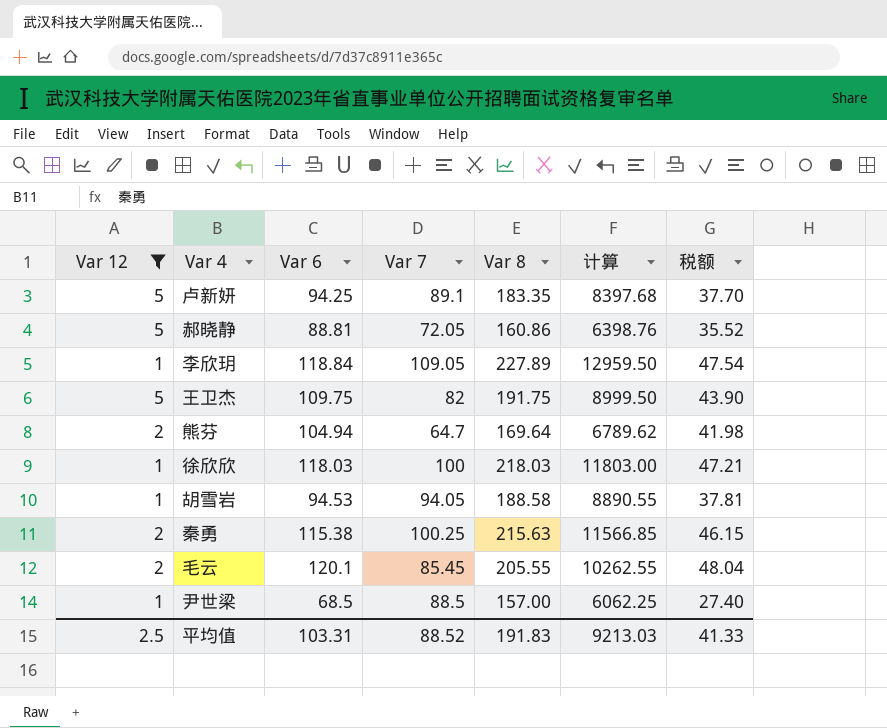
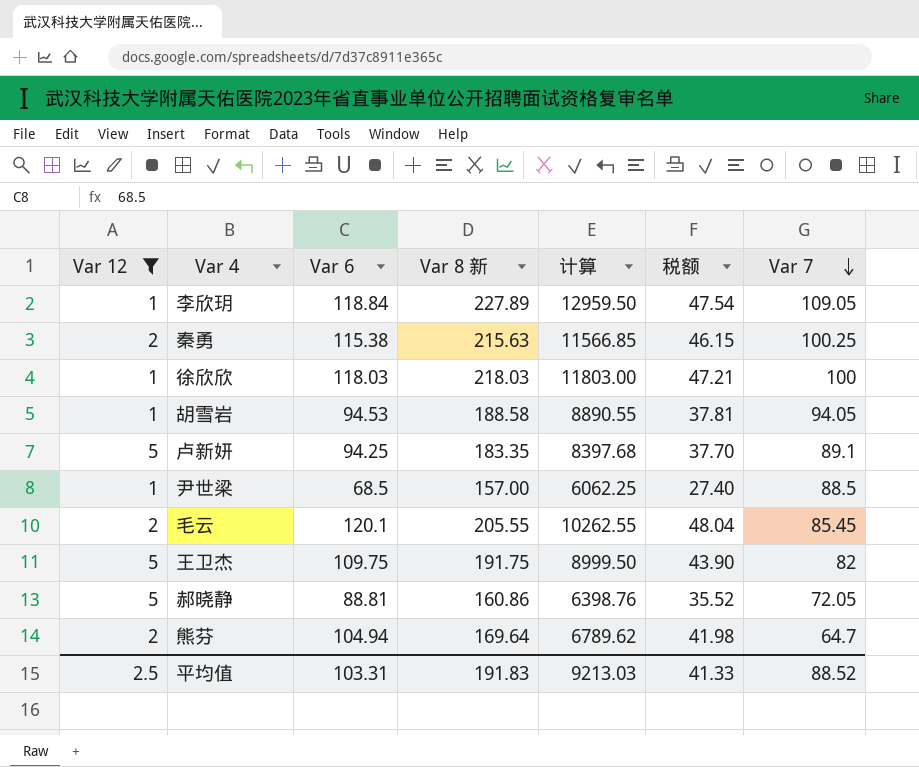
row order: none -> Var 7 descending
column name: Var 8 -> Var 8 新
column Var 7 | position: 4 -> 7

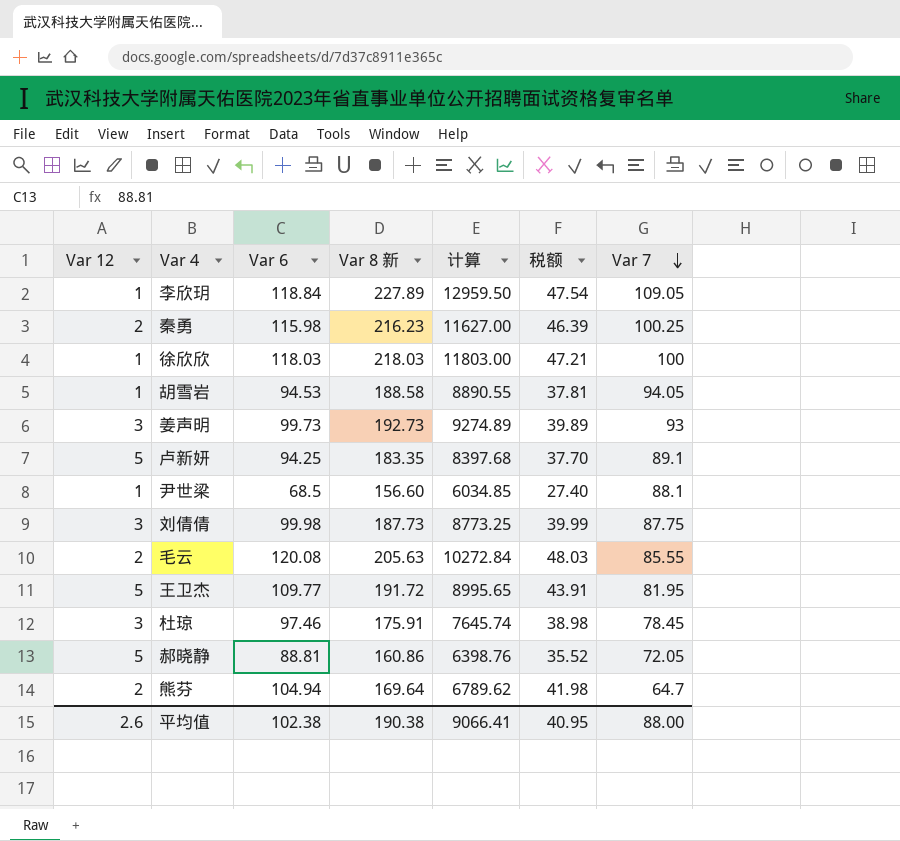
filter: Var 12 != 3 -> none
秦勇 | Var 6: 115.38 -> 115.98
秦勇 | Var 8 新: 215.63 -> 216.23
秦勇 | 计算: 11566.85 -> 11627.00
秦勇 | 税额: 46.15 -> 46.39
尹世梁 | Var 8 新: 157.00 -> 156.60
尹世梁 | 计算: 6062.25 -> 6034.85
尹世梁 | Var 7: 88.5 -> 88.1
毛云 | Var 6: 120.1 -> 120.08
毛云 | Var 8 新: 205.55 -> 205.63
毛云 | 计算: 10262.55 -> 10272.84
毛云 | 税额: 48.04 -> 48.03
毛云 | Var 7: 85.45 -> 85.55
王卫杰 | Var 6: 109.75 -> 109.77
王卫杰 | Var 8 新: 191.75 -> 191.72
王卫杰 | 计算: 8999.50 -> 8995.65
王卫杰 | 税额: 43.90 -> 43.91
王卫杰 | Var 7: 82 -> 81.95
平均值 | Var 12: 2.5 -> 2.6
平均值 | Var 6: 103.31 -> 102.38
平均值 | Var 8 新: 191.83 -> 190.38
平均值 | 计算: 9213.03 -> 9066.41
平均值 | 税额: 41.33 -> 40.95
平均值 | Var 7: 88.52 -> 88.00

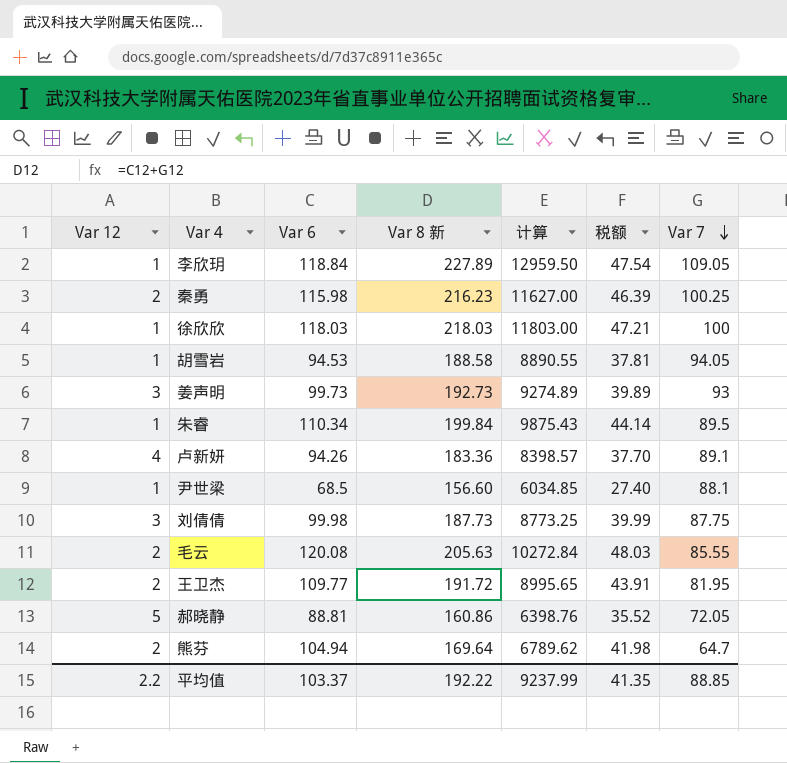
row 杜琼: 3 | 97.46 | 175.91 | 7645.74 | 38.98 | 78.45 -> none
row 朱睿: none -> 1 | 110.34 | 199.84 | 9875.43 | 44.14 | 89.5
卢新妍 | Var 12: 5 -> 4
卢新妍 | Var 6: 94.25 -> 94.26
卢新妍 | Var 8 新: 183.35 -> 183.36
卢新妍 | 计算: 8397.68 -> 8398.57
王卫杰 | Var 12: 5 -> 2
平均值 | Var 12: 2.6 -> 2.2
平均值 | Var 6: 102.38 -> 103.37
平均值 | Var 8 新: 190.38 -> 192.22
平均值 | 计算: 9066.41 -> 9237.99
平均值 | 税额: 40.95 -> 41.35
平均值 | Var 7: 88.00 -> 88.85

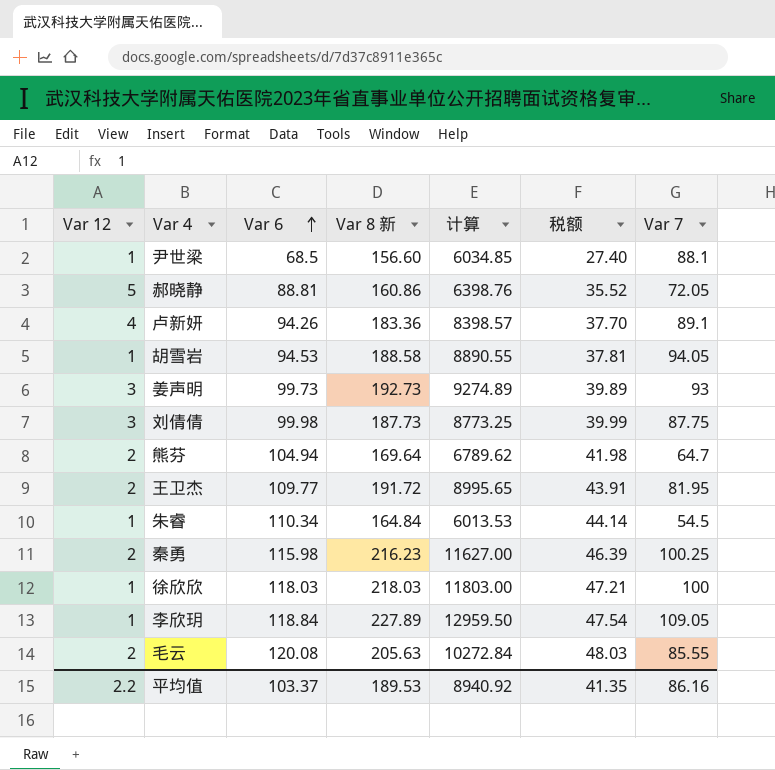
row order: Var 7 descending -> Var 6 ascending
朱睿 | Var 8 新: 199.84 -> 164.84
朱睿 | 计算: 9875.43 -> 6013.53
朱睿 | Var 7: 89.5 -> 54.5
平均值 | Var 8 新: 192.22 -> 189.53
平均值 | 计算: 9237.99 -> 8940.92
平均值 | Var 7: 88.85 -> 86.16

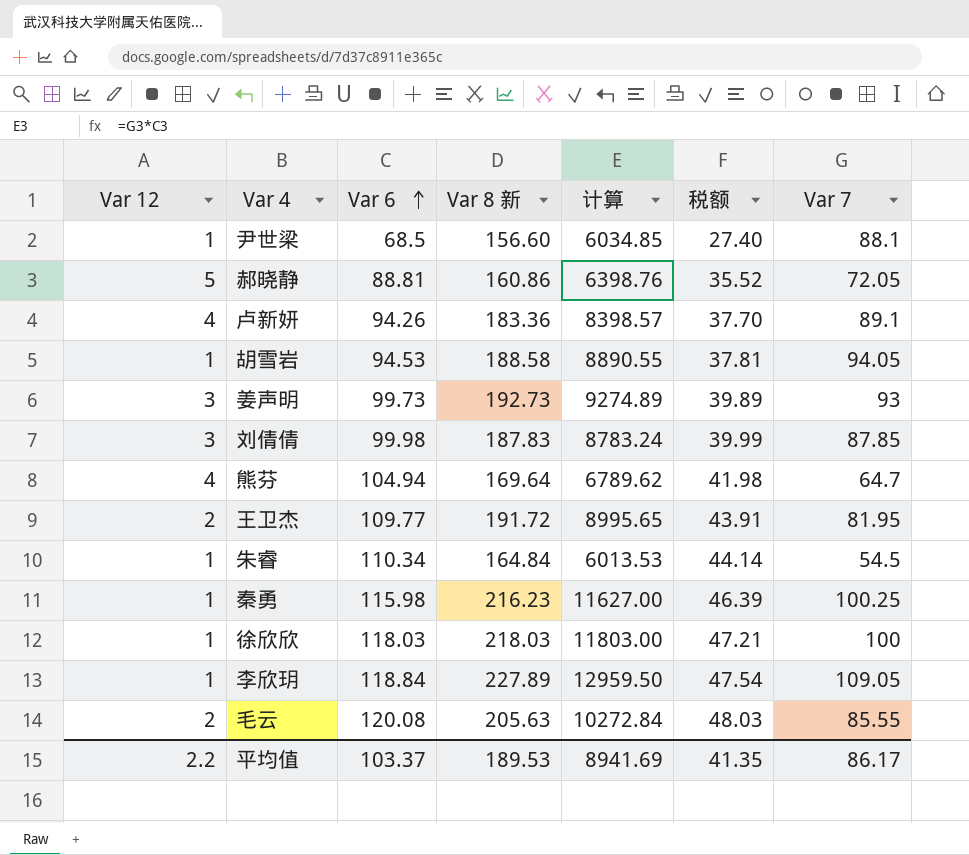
刘倩倩 | Var 8 新: 187.73 -> 187.83
刘倩倩 | 计算: 8773.25 -> 8783.24
刘倩倩 | Var 7: 87.75 -> 87.85
熊芬 | Var 12: 2 -> 4
秦勇 | Var 12: 2 -> 1
平均值 | 计算: 8940.92 -> 8941.69
平均值 | Var 7: 86.16 -> 86.17

